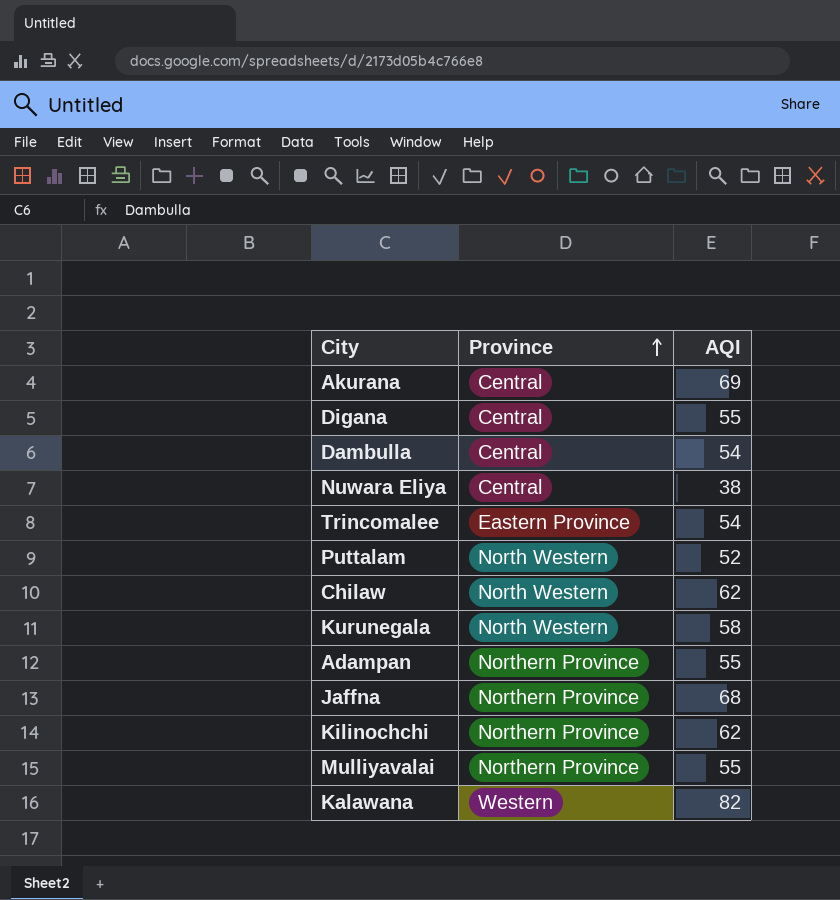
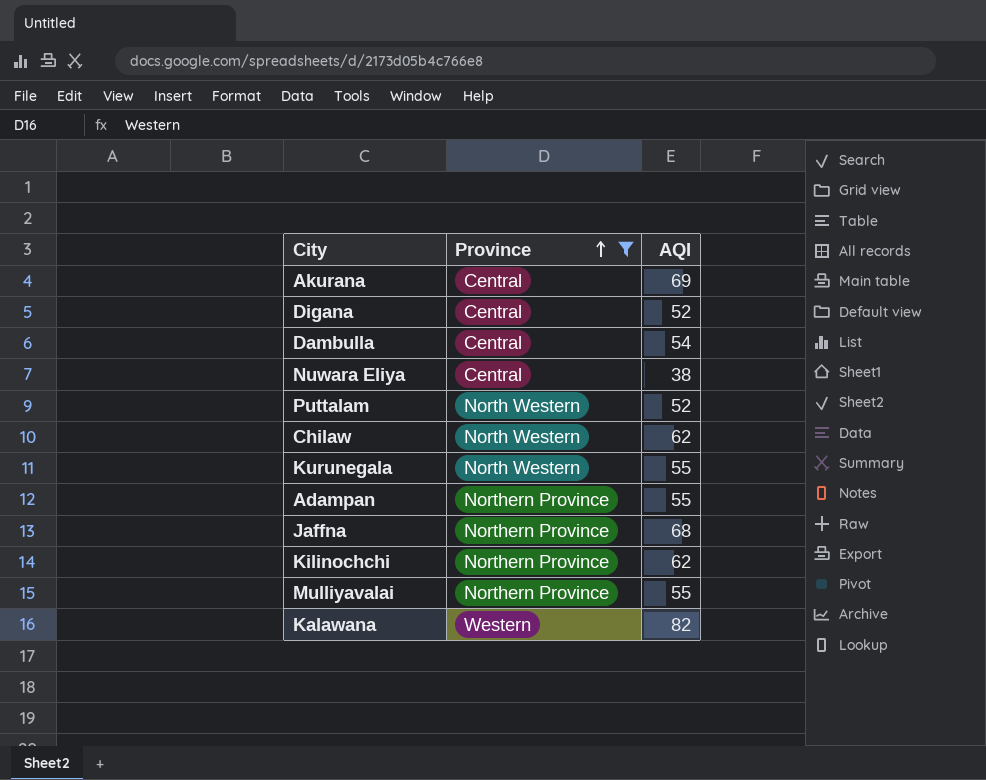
filter: none -> Province != Eastern Province
Digana | AQI: 55 -> 52
Kurunegala | AQI: 58 -> 55

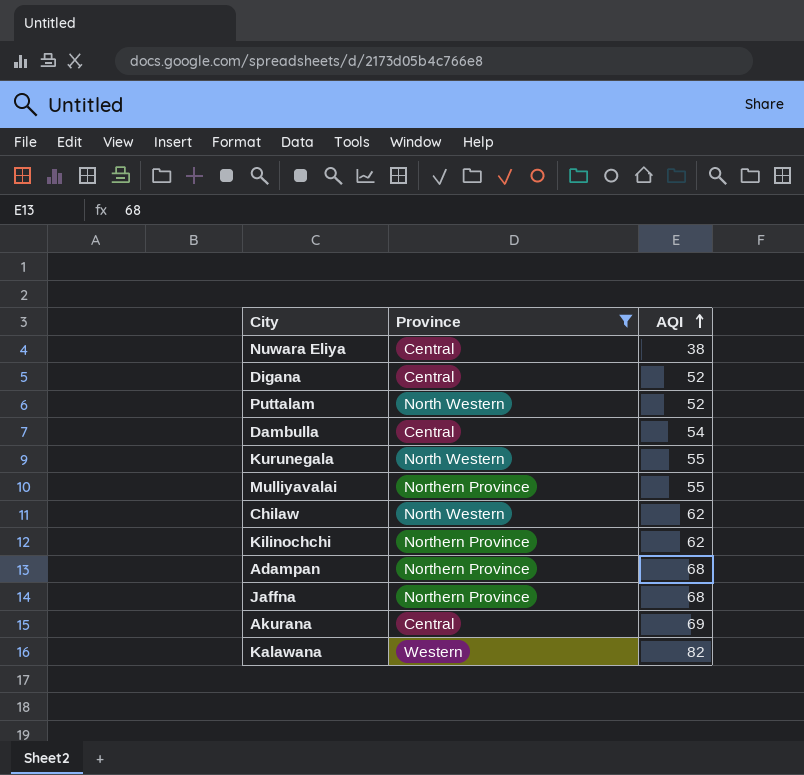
row order: Province ascending -> AQI ascending
Adampan | AQI: 55 -> 68

